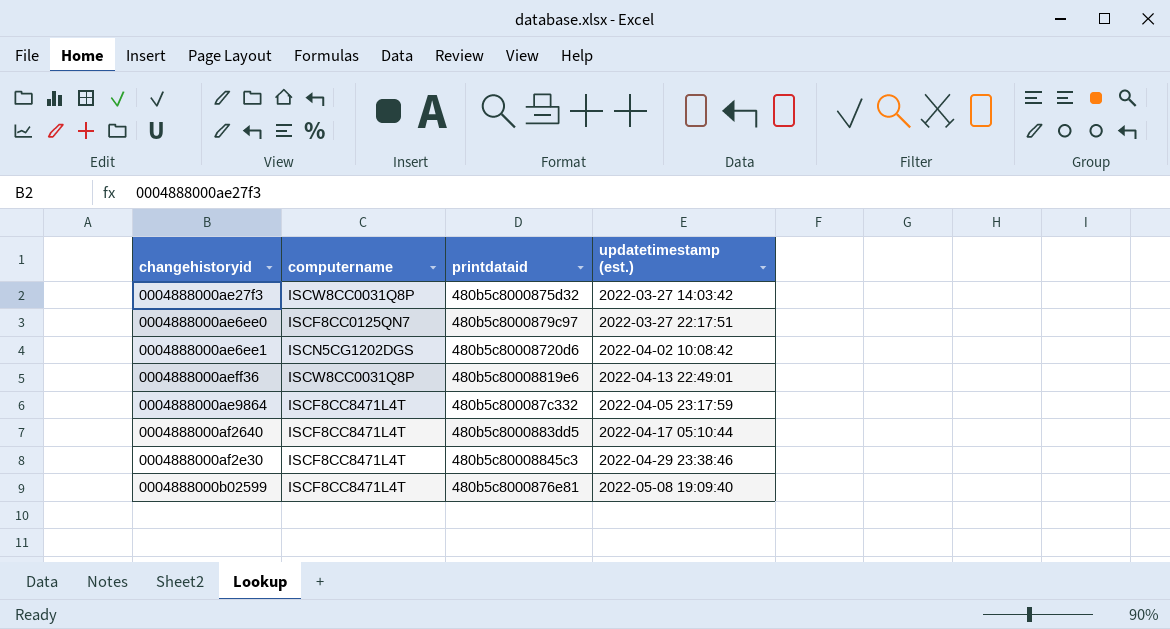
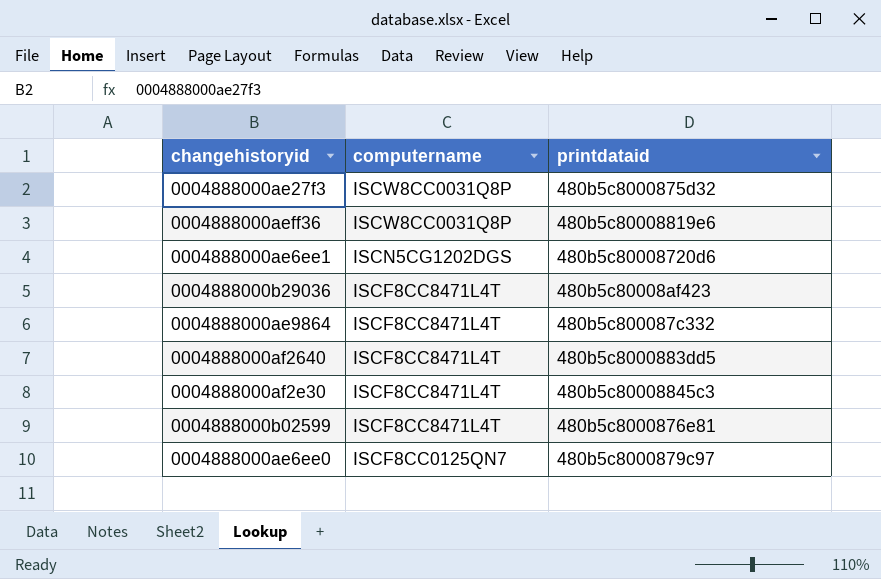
row order: none -> computername descending
column updatetimestamp (est.) | position: 4 -> none
row 0004888000b29036: none -> ISCF8CC8471L4T | 480b5c80008af423

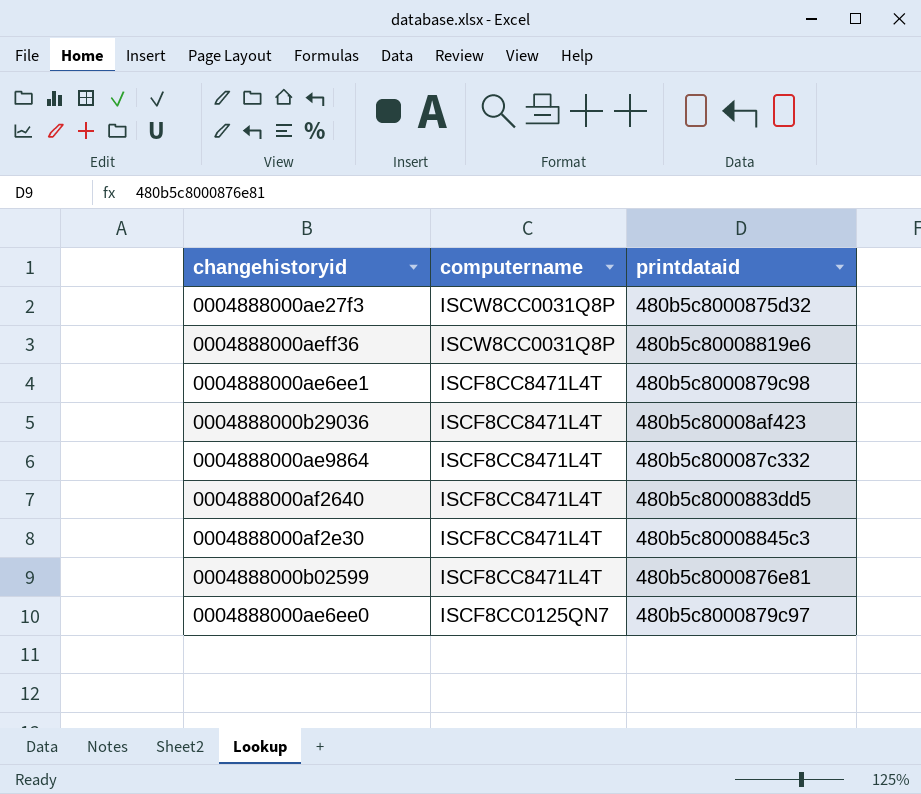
0004888000ae6ee1 | computername: ISCN5CG1202DGS -> ISCF8CC8471L4T
0004888000ae6ee1 | printdataid: 480b5c80008720d6 -> 480b5c8000879c98

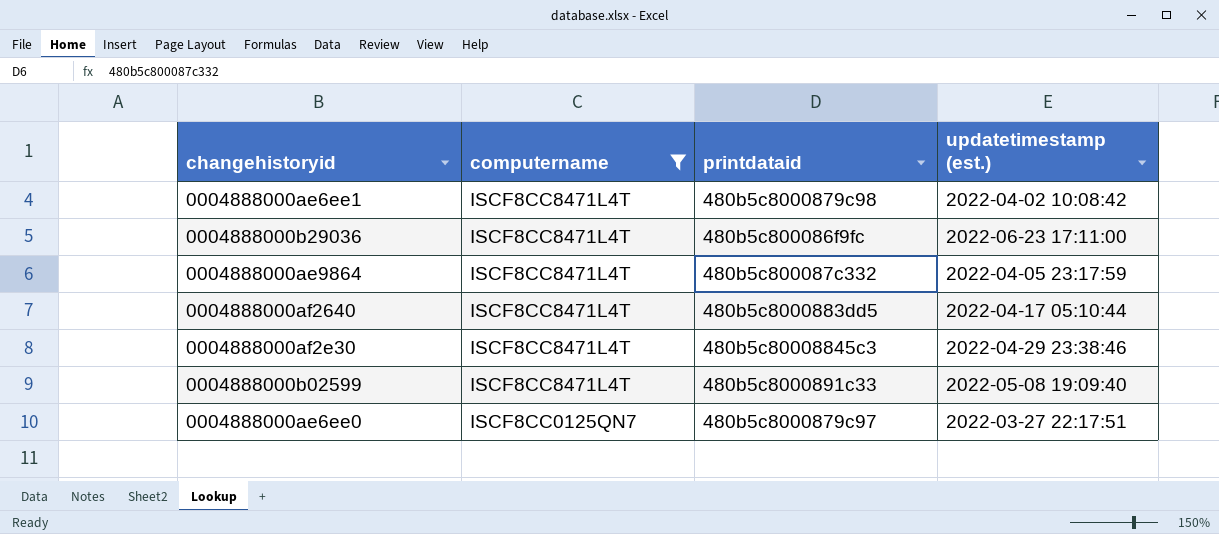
filter: none -> computername != ISCW8CC0031Q8P
column updatetimestamp (est.) | position: none -> 4
0004888000b29036 | printdataid: 480b5c80008af423 -> 480b5c800086f9fc
0004888000b02599 | printdataid: 480b5c8000876e81 -> 480b5c8000891c33

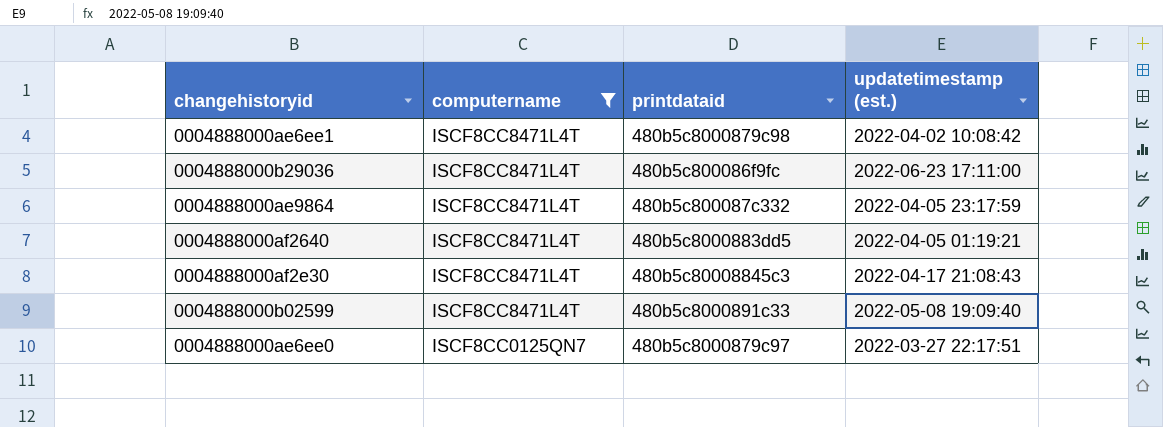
0004888000af2640 | updatetimestamp (est.): 2022-04-17 05:10:44 -> 2022-04-05 01:19:21
0004888000af2e30 | updatetimestamp (est.): 2022-04-29 23:38:46 -> 2022-04-17 21:08:43

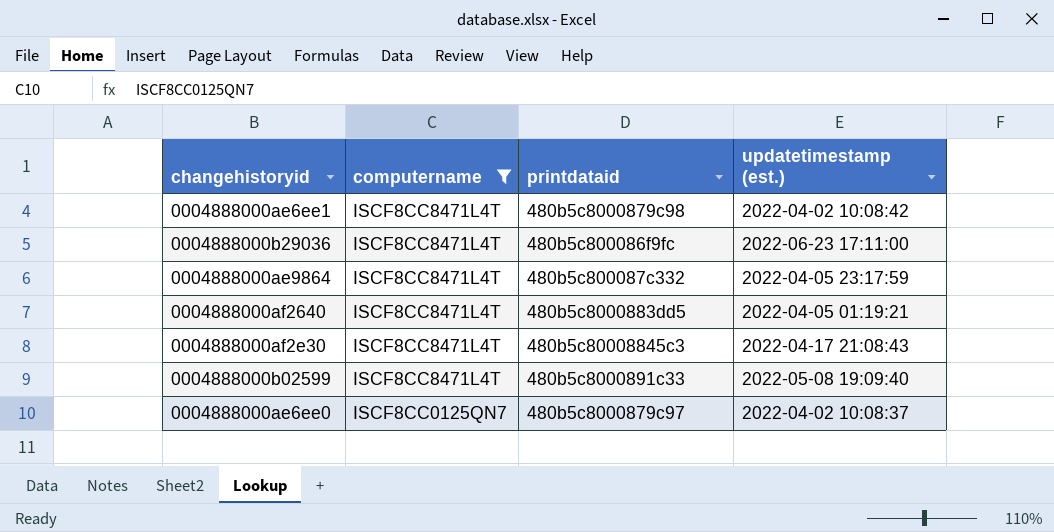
0004888000ae6ee0 | updatetimestamp (est.): 2022-03-27 22:17:51 -> 2022-04-02 10:08:37

